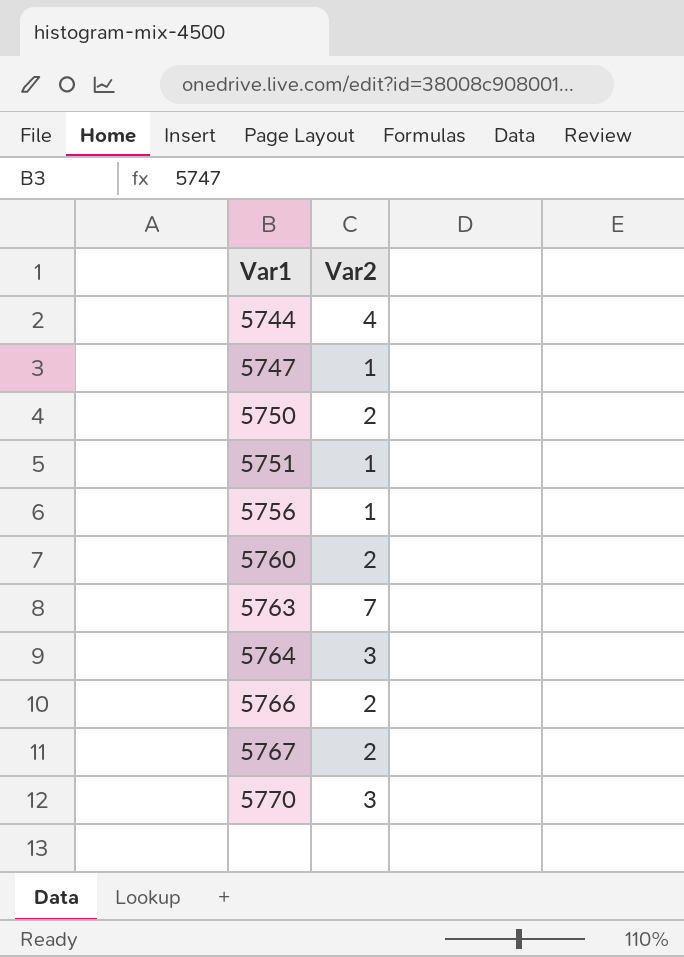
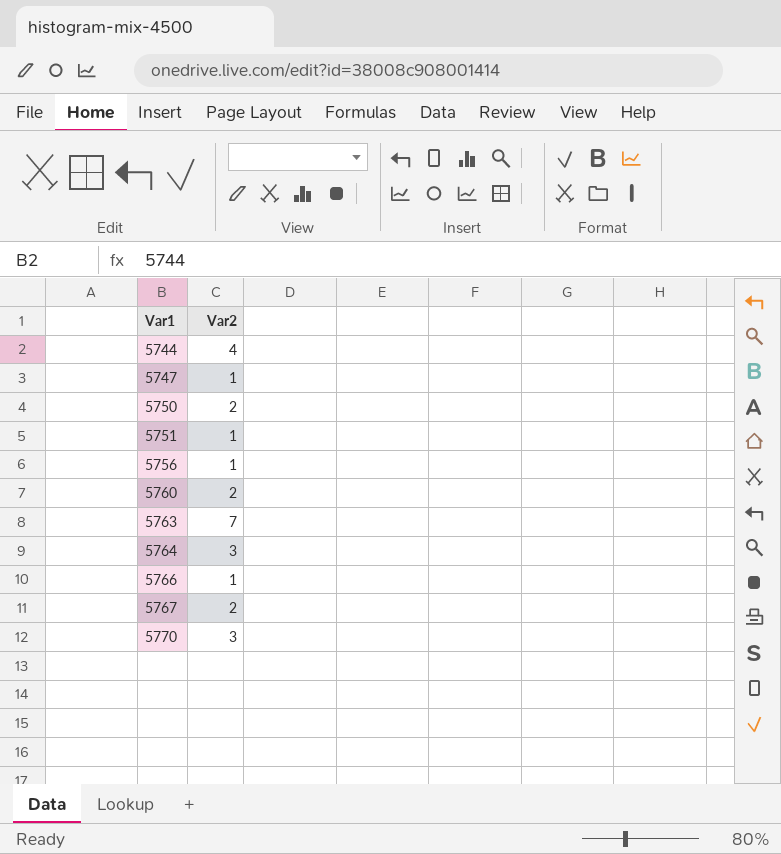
5766 | Var2: 2 -> 1

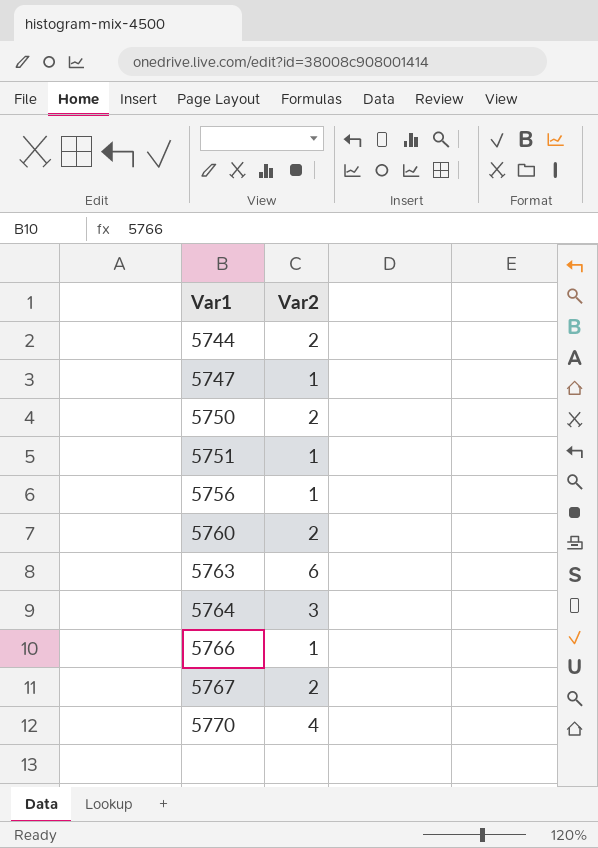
5744 | Var2: 4 -> 2
5763 | Var2: 7 -> 6
5770 | Var2: 3 -> 4

